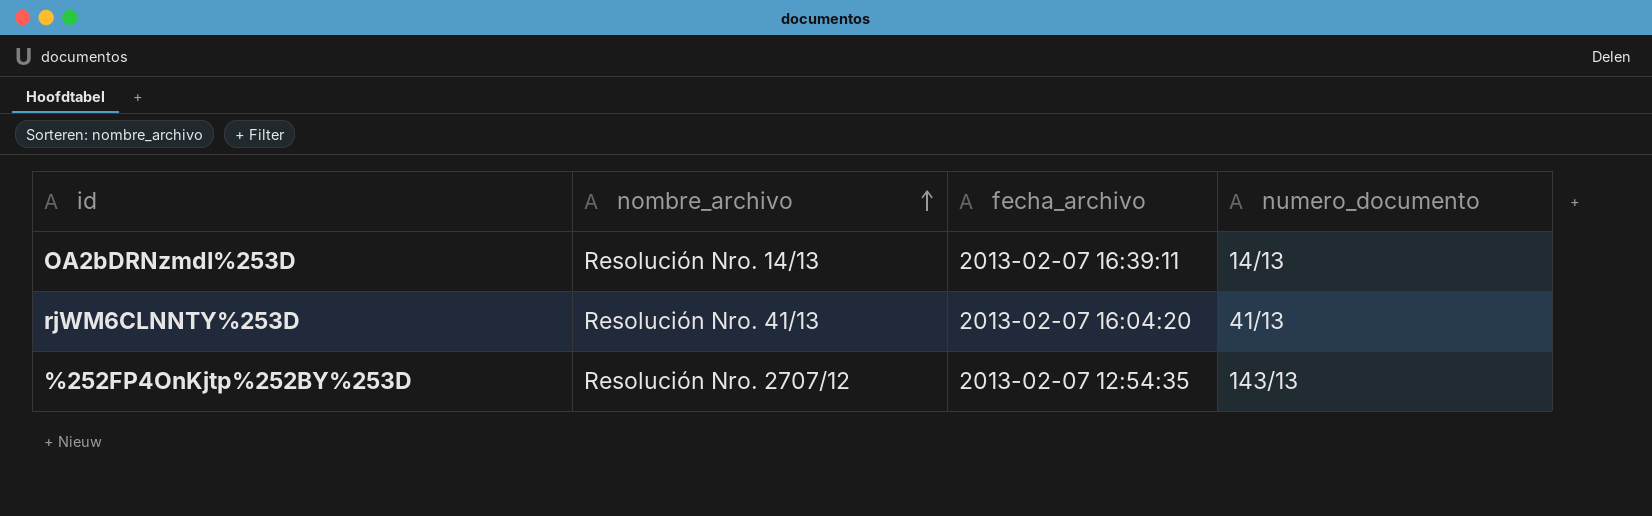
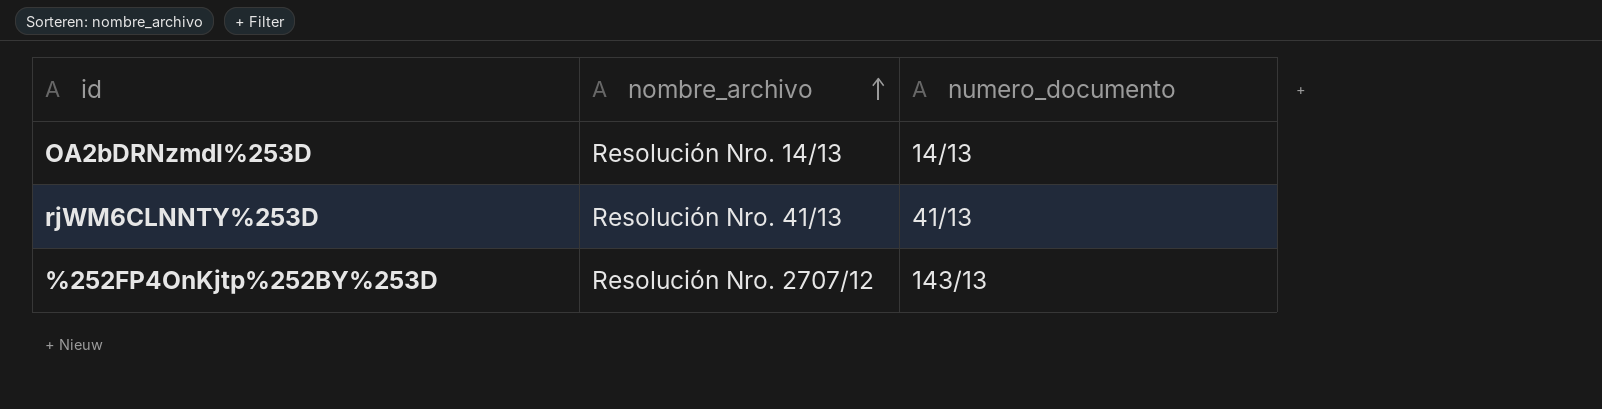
column fecha_archivo | position: 3 -> none

